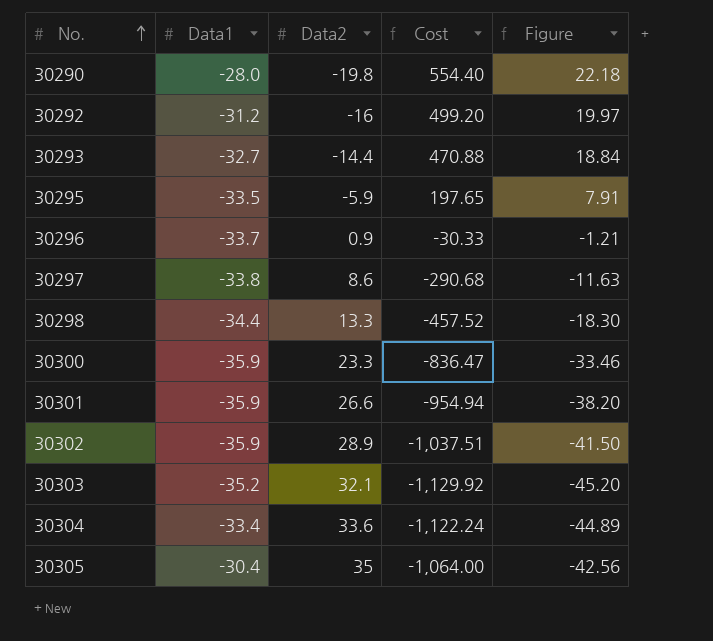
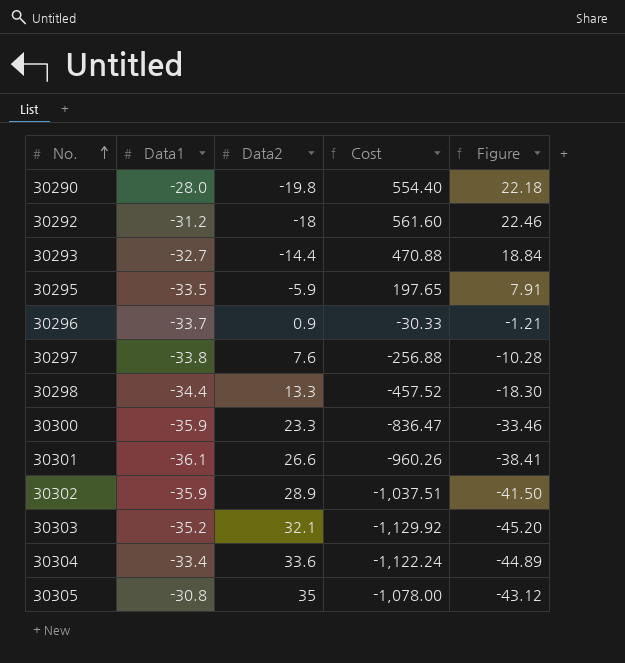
30292 | Data2: -16 -> -18
30292 | Cost: 499.20 -> 561.60
30292 | Figure: 19.97 -> 22.46
30297 | Data2: 8.6 -> 7.6
30297 | Cost: -290.68 -> -256.88
30297 | Figure: -11.63 -> -10.28
30301 | Data1: -35.9 -> -36.1
30301 | Cost: -954.94 -> -960.26
30301 | Figure: -38.20 -> -38.41
30305 | Data1: -30.4 -> -30.8
30305 | Cost: -1,064.00 -> -1,078.00
30305 | Figure: -42.56 -> -43.12

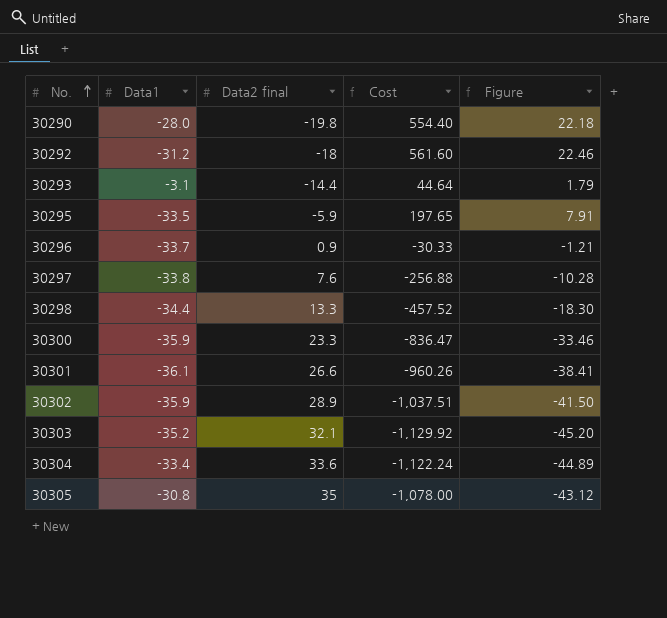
column name: Data2 -> Data2 final
30293 | Data1: -32.7 -> -3.1
30293 | Cost: 470.88 -> 44.64
30293 | Figure: 18.84 -> 1.79

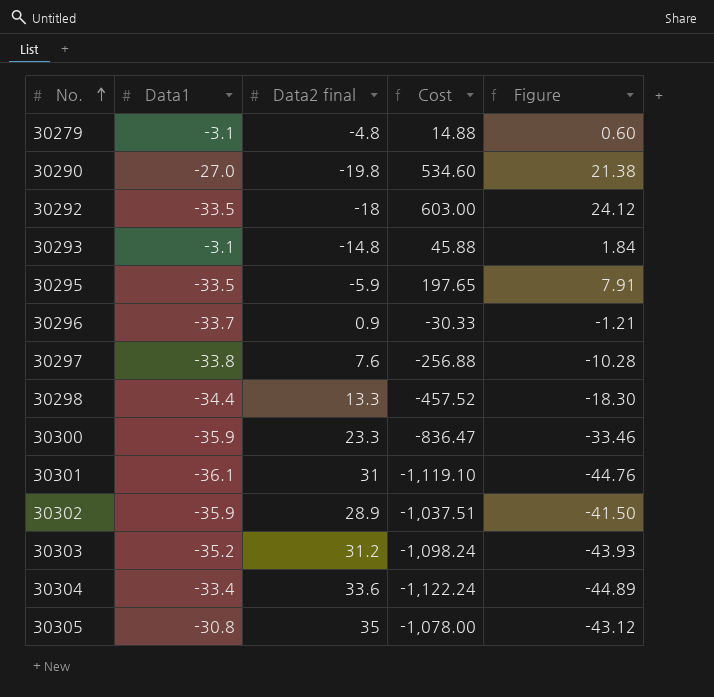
row 30279: none -> -3.1 | -4.8 | 14.88 | 0.60
30290 | Data1: -28.0 -> -27.0
30290 | Cost: 554.40 -> 534.60
30290 | Figure: 22.18 -> 21.38
30292 | Data1: -31.2 -> -33.5
30292 | Cost: 561.60 -> 603.00
30292 | Figure: 22.46 -> 24.12
30293 | Data2 final: -14.4 -> -14.8
30293 | Cost: 44.64 -> 45.88
30293 | Figure: 1.79 -> 1.84
30301 | Data2 final: 26.6 -> 31
30301 | Cost: -960.26 -> -1,119.10
30301 | Figure: -38.41 -> -44.76
30303 | Data2 final: 32.1 -> 31.2
30303 | Cost: -1,129.92 -> -1,098.24
30303 | Figure: -45.20 -> -43.93

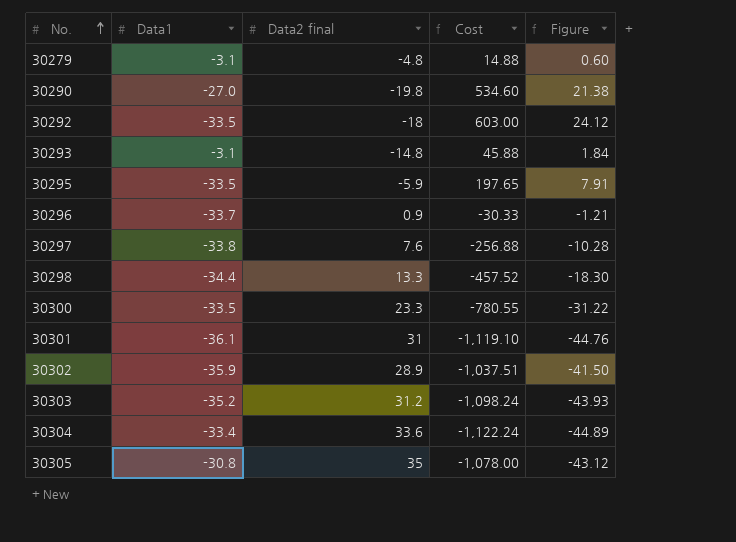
30300 | Data1: -35.9 -> -33.5
30300 | Cost: -836.47 -> -780.55
30300 | Figure: -33.46 -> -31.22

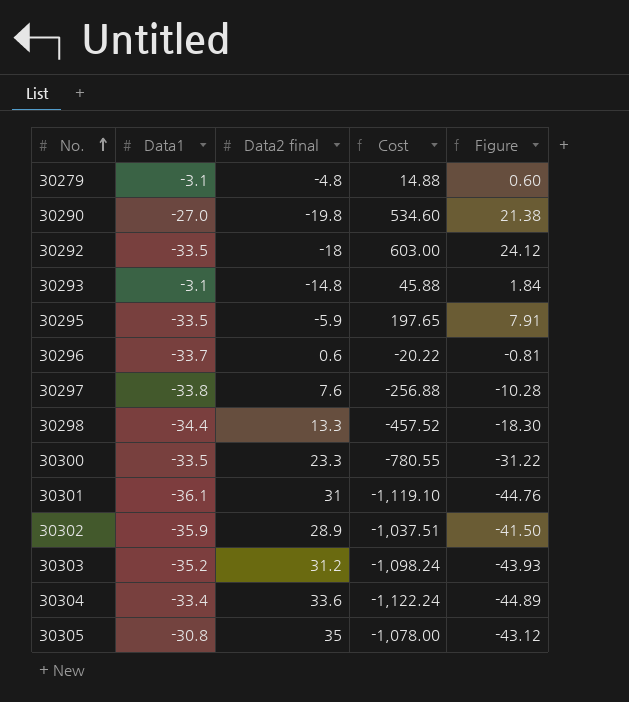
30296 | Data2 final: 0.9 -> 0.6
30296 | Cost: -30.33 -> -20.22
30296 | Figure: -1.21 -> -0.81

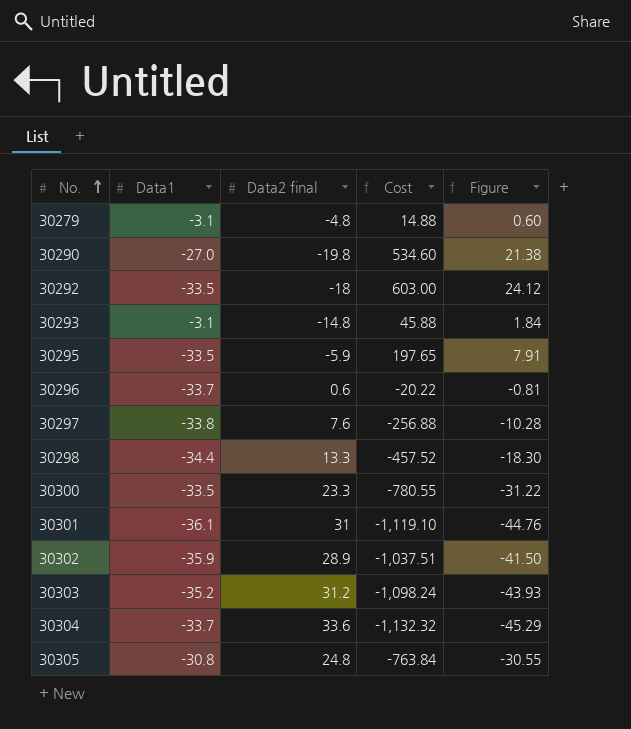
30304 | Data1: -33.4 -> -33.7
30304 | Cost: -1,122.24 -> -1,132.32
30304 | Figure: -44.89 -> -45.29
30305 | Data2 final: 35 -> 24.8
30305 | Cost: -1,078.00 -> -763.84
30305 | Figure: -43.12 -> -30.55

